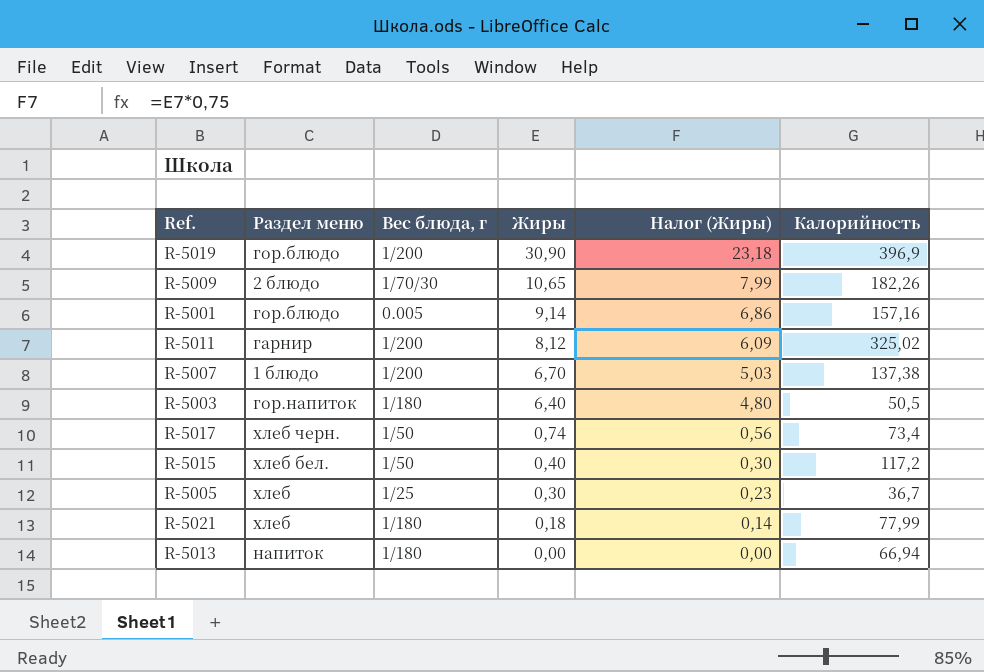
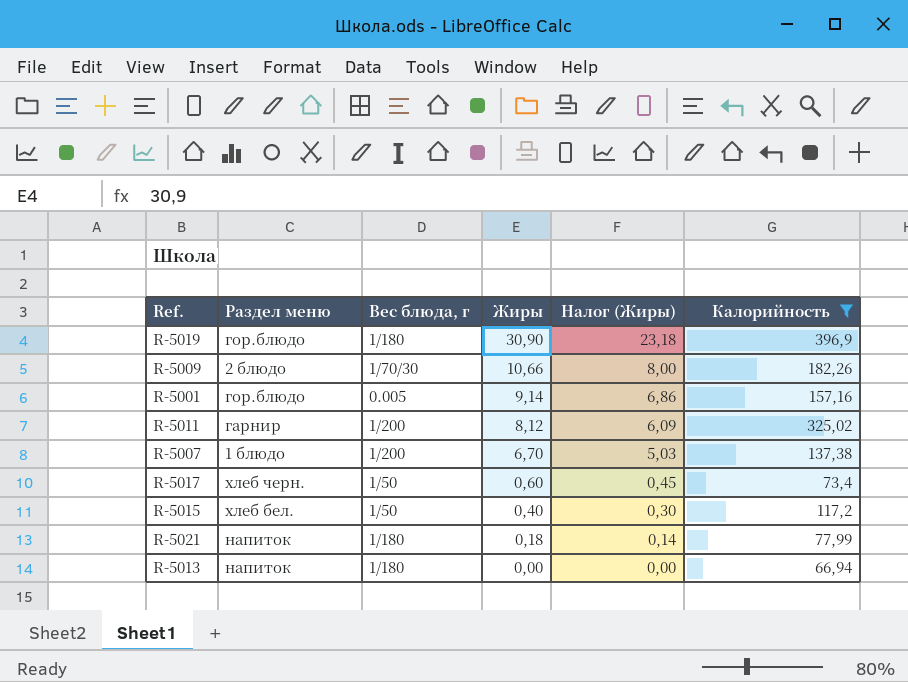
filter: none -> Калорийность >= 66,94
R-5019 | Вес блюда, г: 1/200 -> 1/180
R-5009 | Жиры: 10,65 -> 10,66
R-5009 | Налог (Жиры): 7,99 -> 8,00
R-5017 | Жиры: 0,74 -> 0,60
R-5017 | Налог (Жиры): 0,56 -> 0,45
R-5021 | Раздел меню: хлеб -> напиток

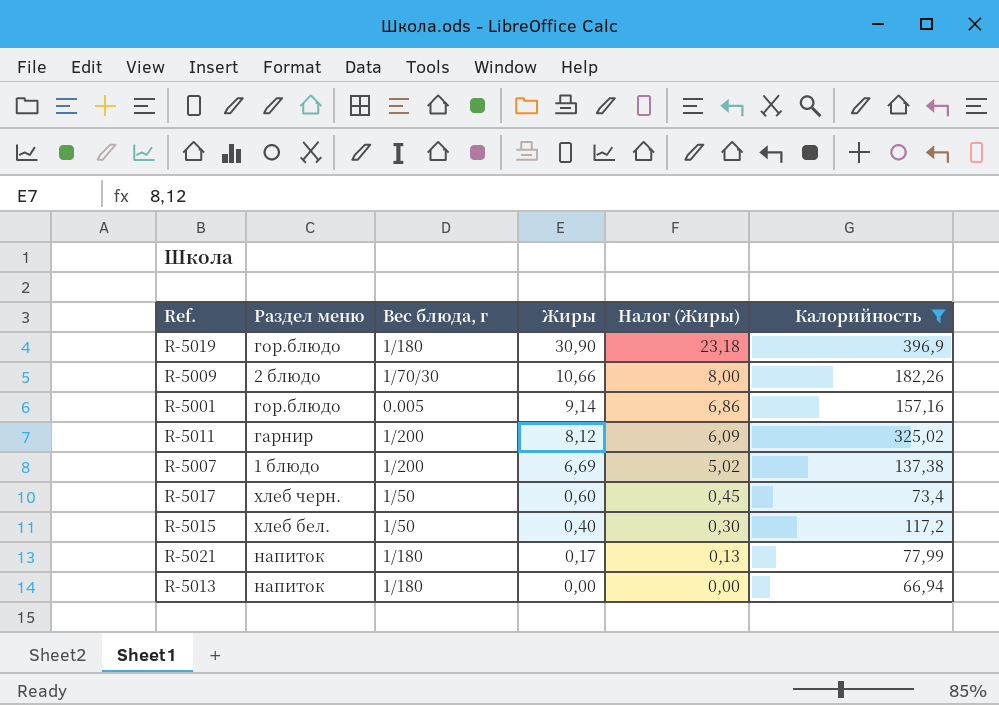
R-5007 | Жиры: 6,70 -> 6,69
R-5007 | Налог (Жиры): 5,03 -> 5,02
R-5021 | Жиры: 0,18 -> 0,17
R-5021 | Налог (Жиры): 0,14 -> 0,13

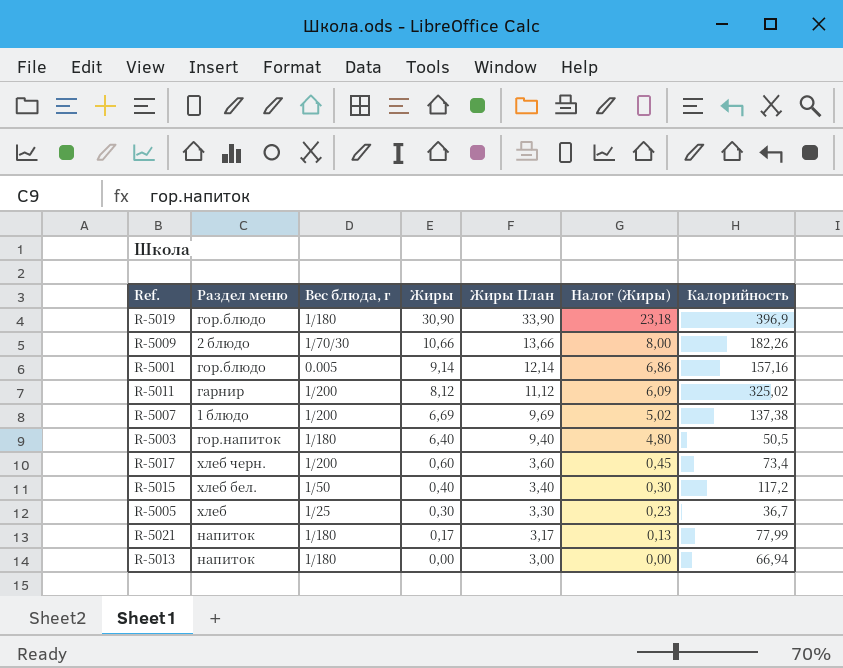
filter: Калорийность >= 66,94 -> none
column Жиры План | formula: none -> [Жиры] + 3
R-5017 | Вес блюда, г: 1/50 -> 1/200

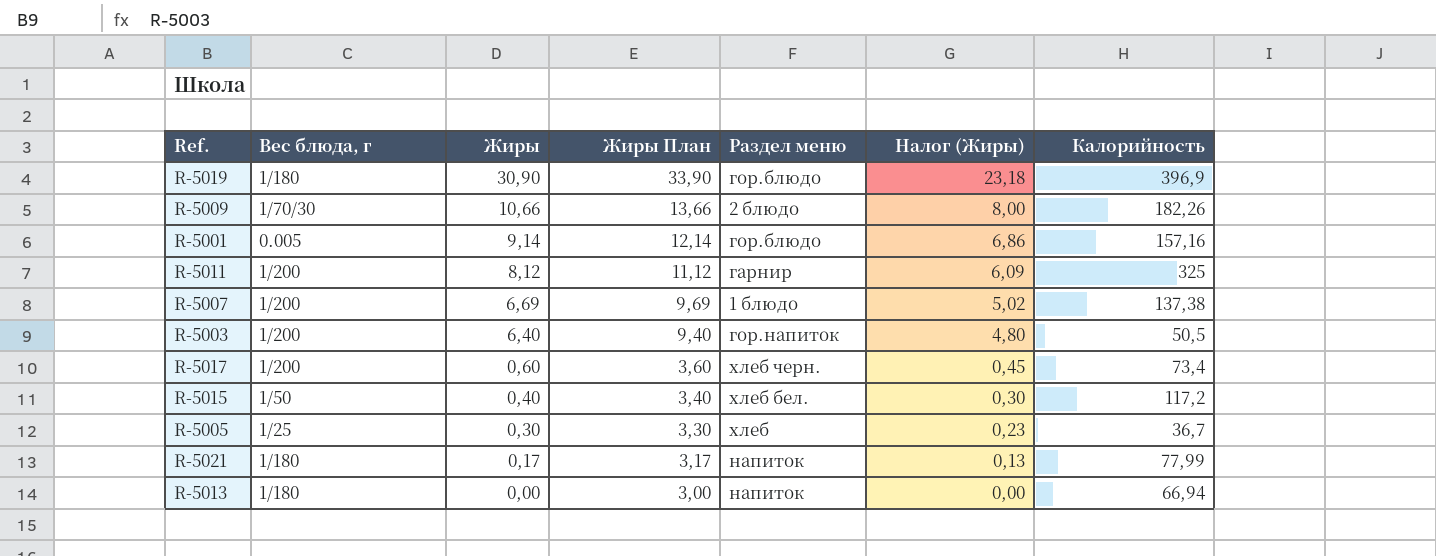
column Раздел меню | position: 2 -> 5
R-5011 | Калорийность: 325,02 -> 325
R-5003 | Вес блюда, г: 1/180 -> 1/200

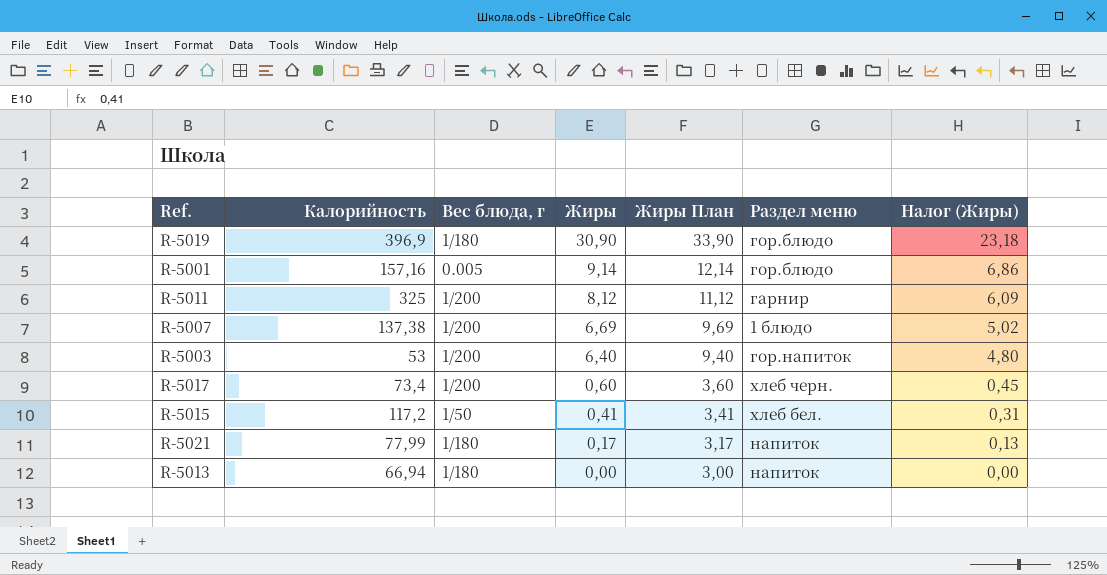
column Калорийность | position: 7 -> 2
row R-5009: 1/70/30 | 10,66 | 13,66 | 2 блюдо | 8,00 | 182,26 -> none
row R-5005: 1/25 | 0,30 | 3,30 | хлеб | 0,23 | 36,7 -> none
R-5003 | Калорийность: 50,5 -> 53
R-5015 | Жиры: 0,40 -> 0,41
R-5015 | Жиры План: 3,40 -> 3,41
R-5015 | Налог (Жиры): 0,30 -> 0,31

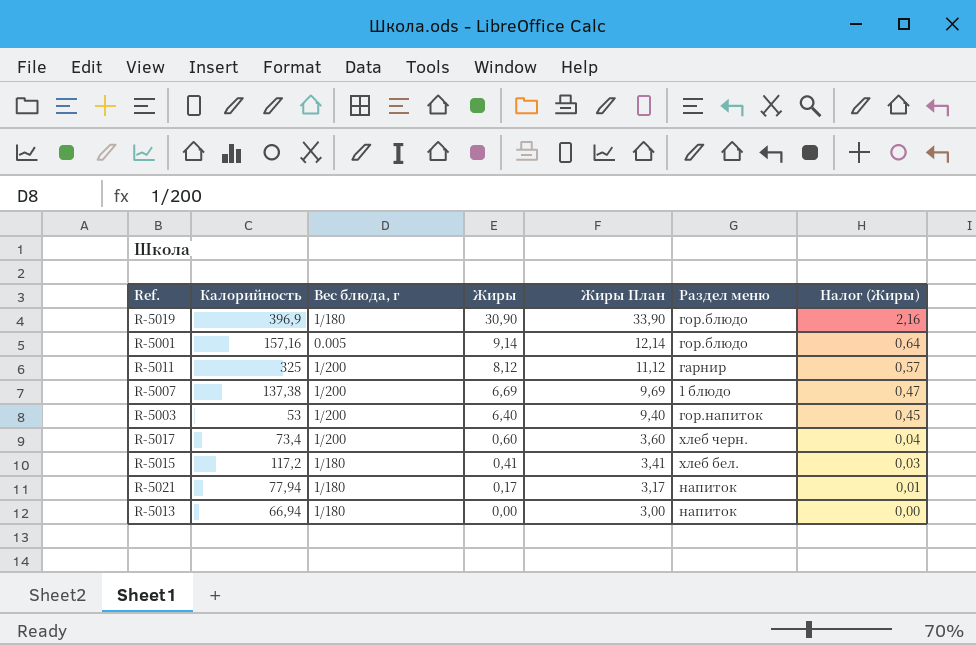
column Налог (Жиры) | formula: [Жиры] * 0,75 -> [Жиры] * 0,07
R-5015 | Вес блюда, г: 1/50 -> 1/180
R-5021 | Калорийность: 77,99 -> 77,94

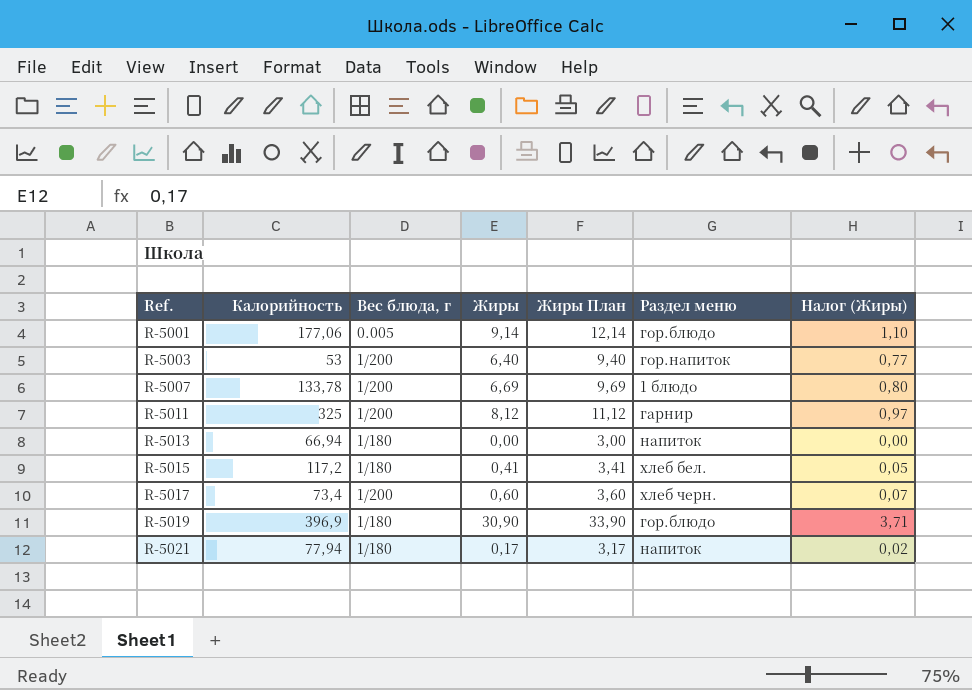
row order: Жиры descending -> Ref. ascending
column Налог (Жиры) | formula: [Жиры] * 0,07 -> [Жиры] * 0,12
R-5001 | Калорийность: 157,16 -> 177,06
R-5007 | Калорийность: 137,38 -> 133,78

